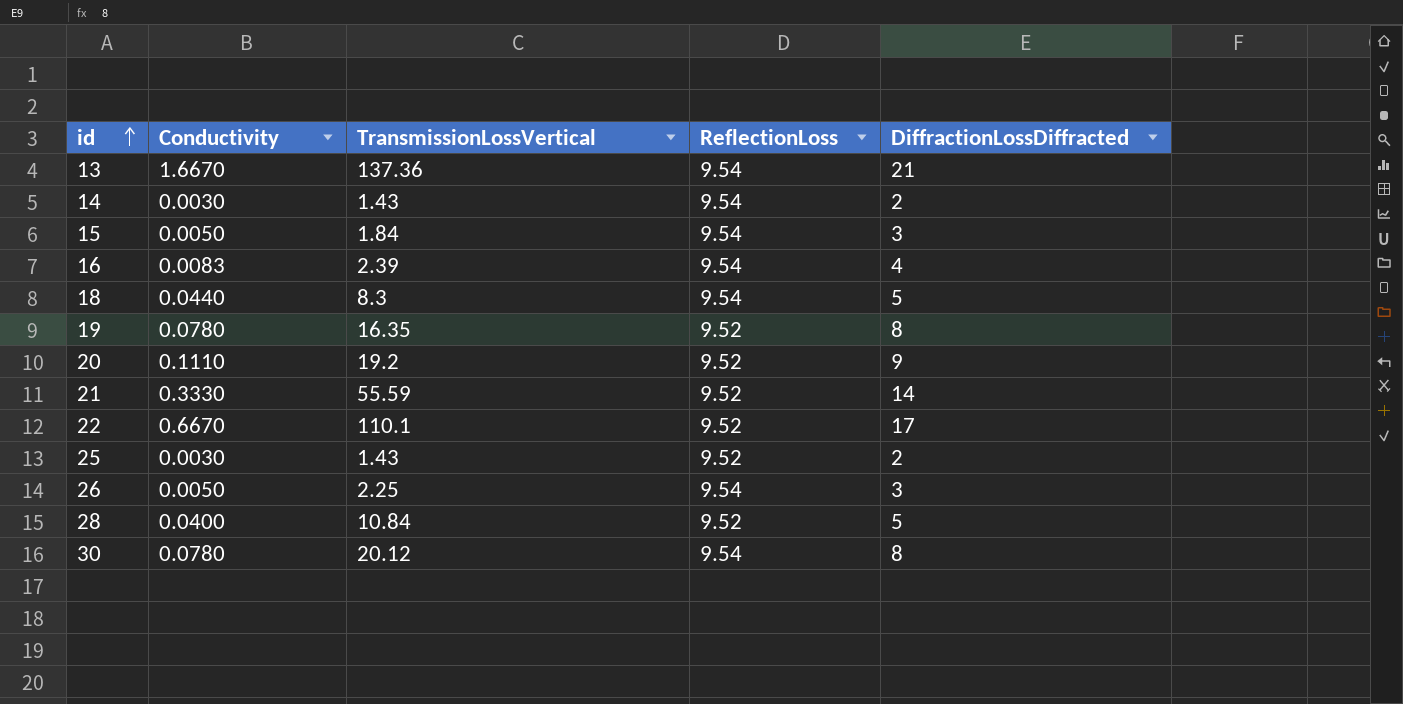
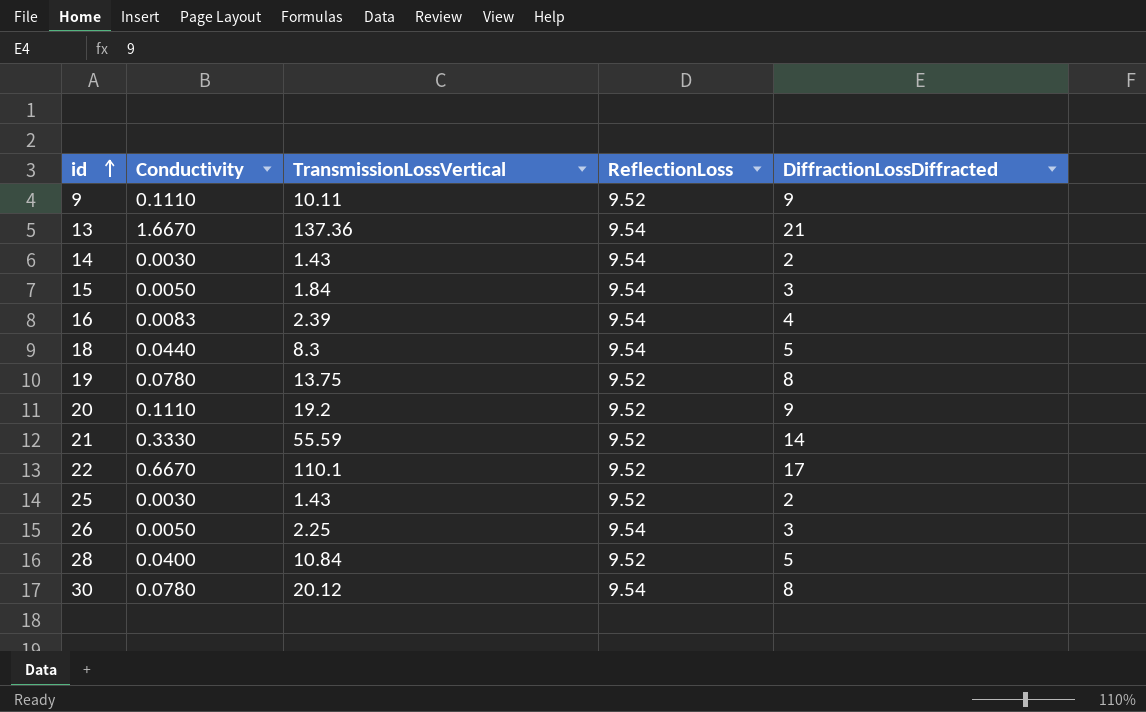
row 9: none -> 0.1110 | 10.11 | 9.52 | 9
19 | TransmissionLossVertical: 16.35 -> 13.75

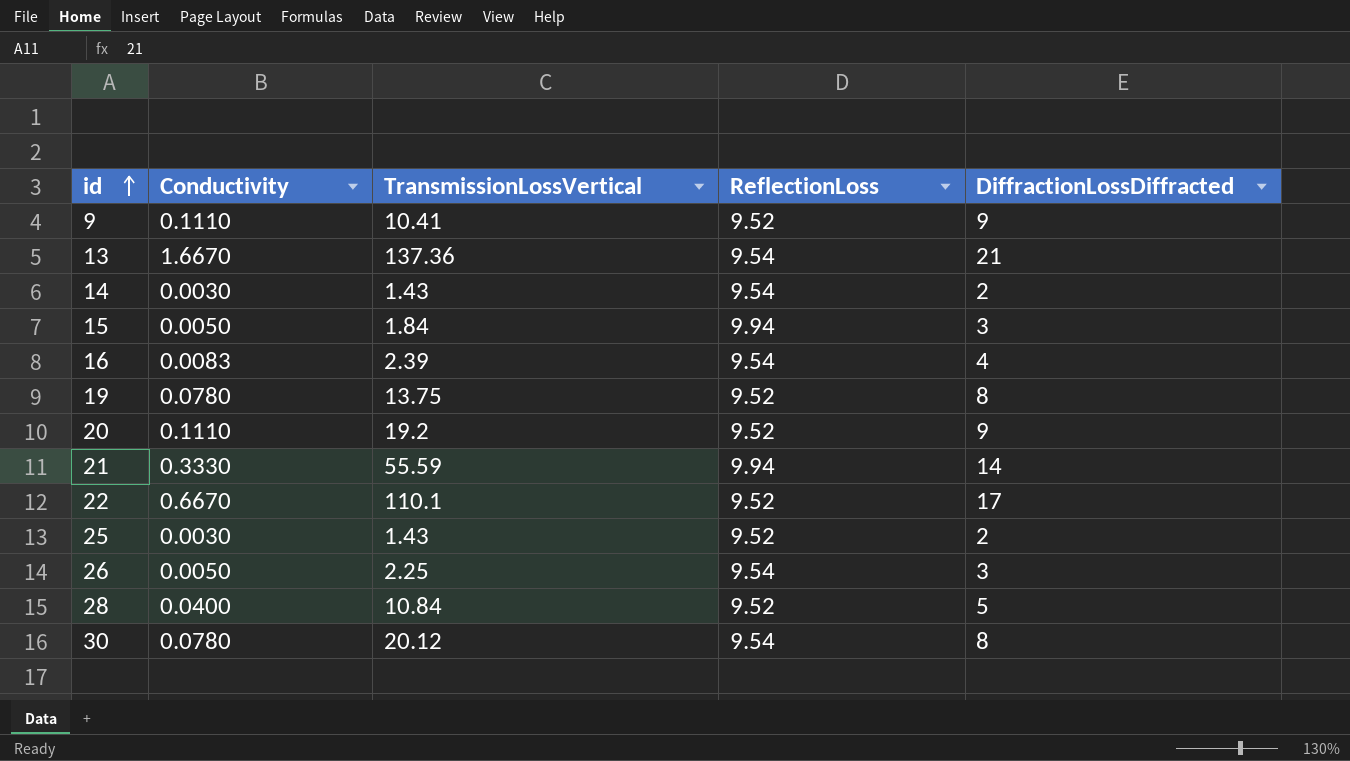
row 18: 0.0440 | 8.3 | 9.54 | 5 -> none
9 | TransmissionLossVertical: 10.11 -> 10.41
15 | ReflectionLoss: 9.54 -> 9.94
21 | ReflectionLoss: 9.52 -> 9.94

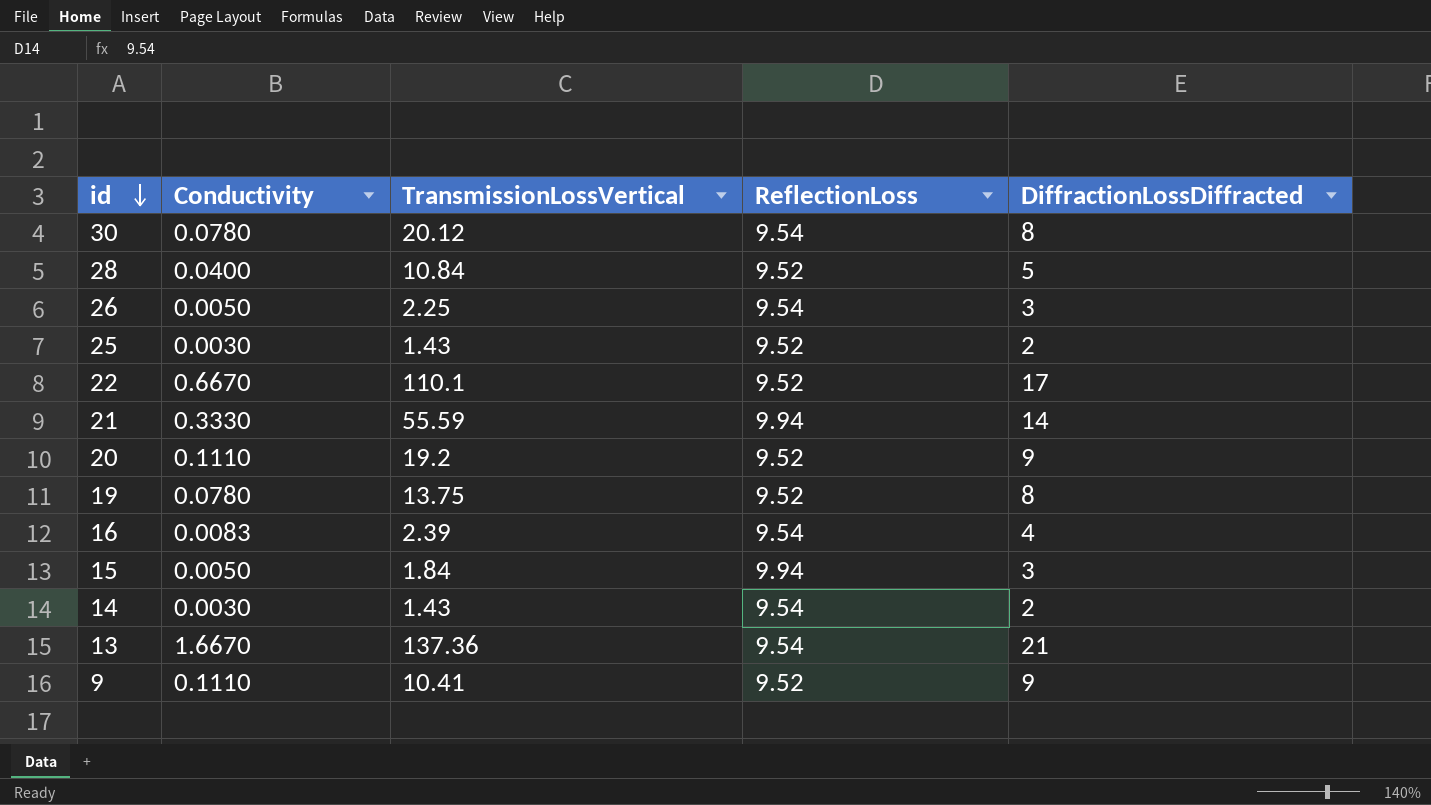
row order: id ascending -> id descending

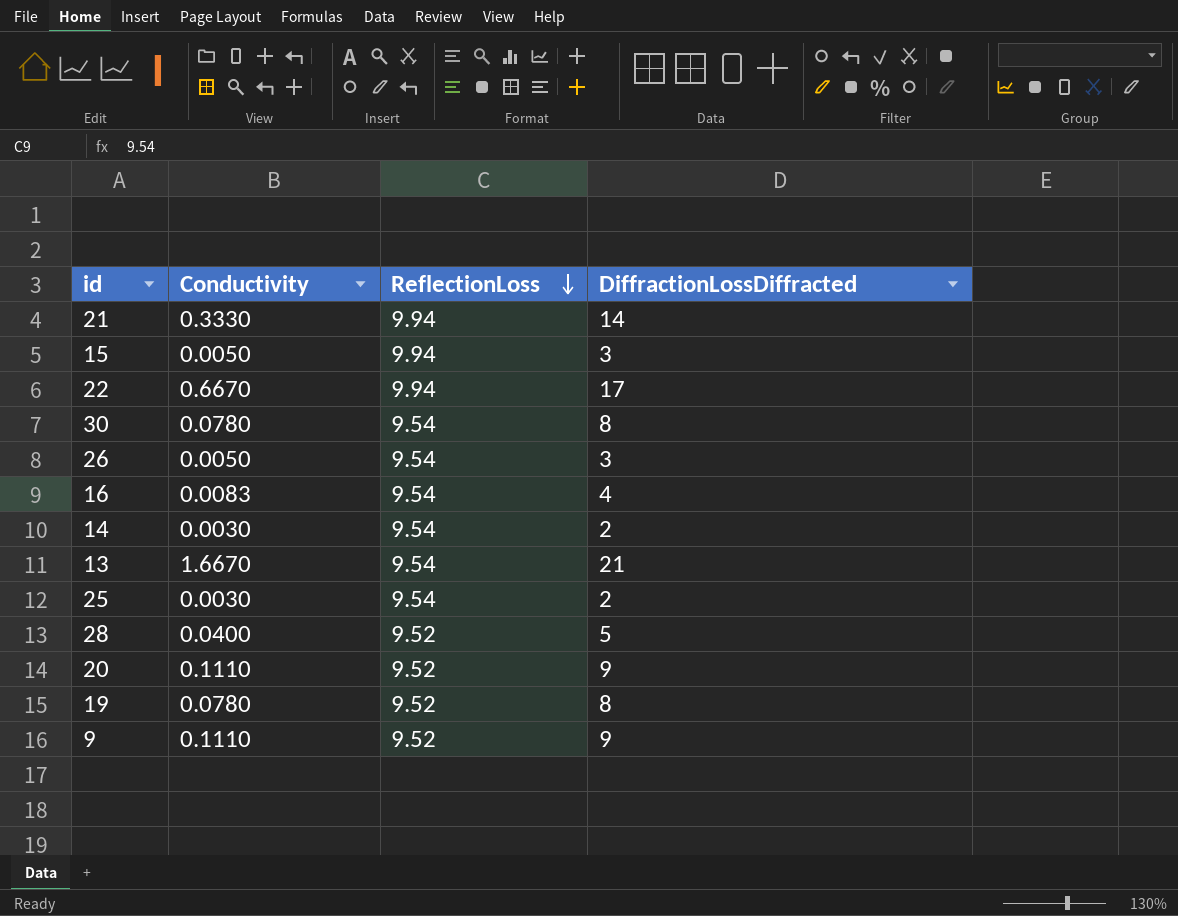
row order: id descending -> ReflectionLoss descending
column TransmissionLossVertical | position: 3 -> none
22 | ReflectionLoss: 9.52 -> 9.94
25 | ReflectionLoss: 9.52 -> 9.54

